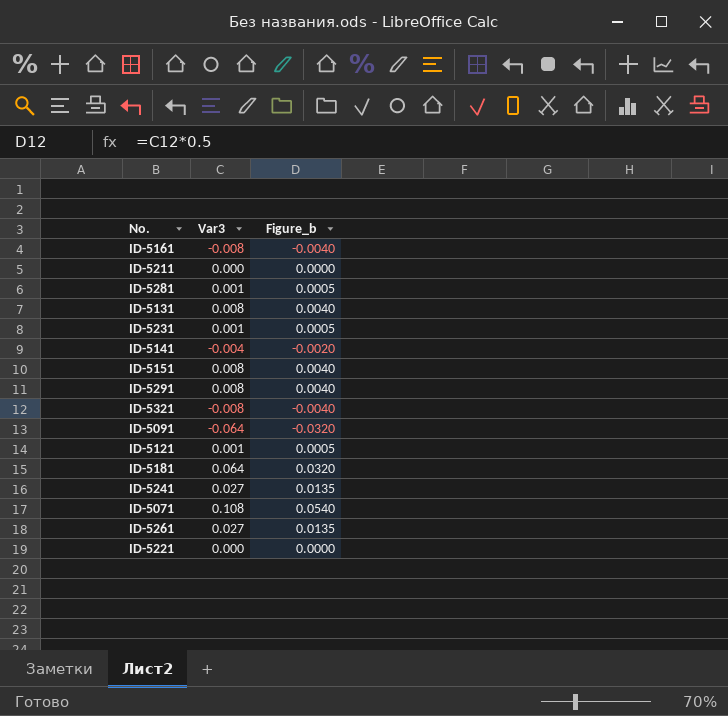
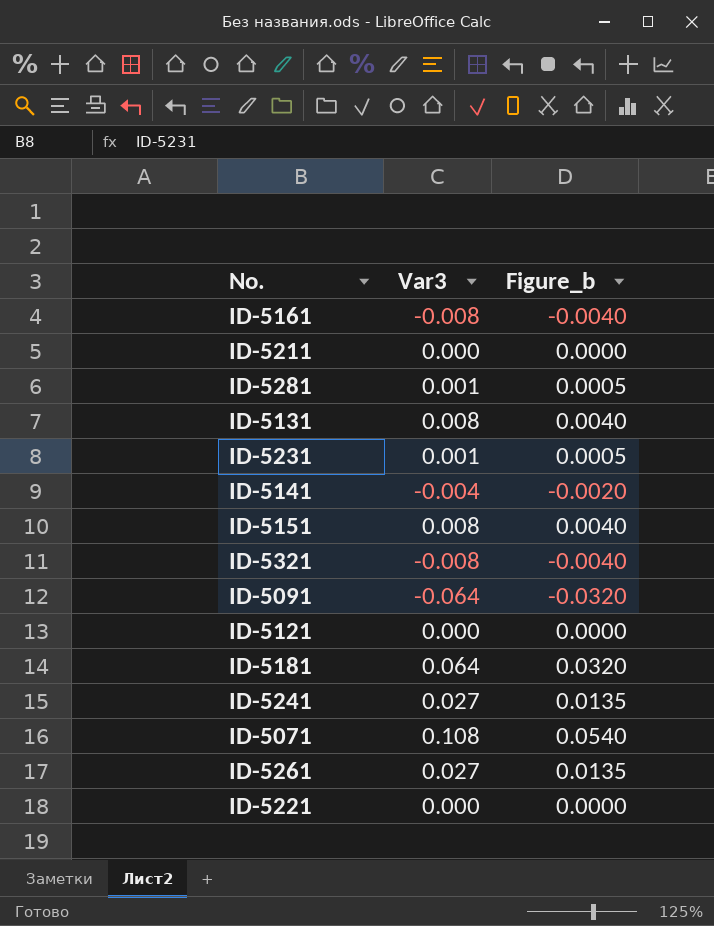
row ID-5291: 0.008 | 0.0040 -> none
ID-5121 | Var3: 0.001 -> 0.000
ID-5121 | Figure_b: 0.0005 -> 0.0000

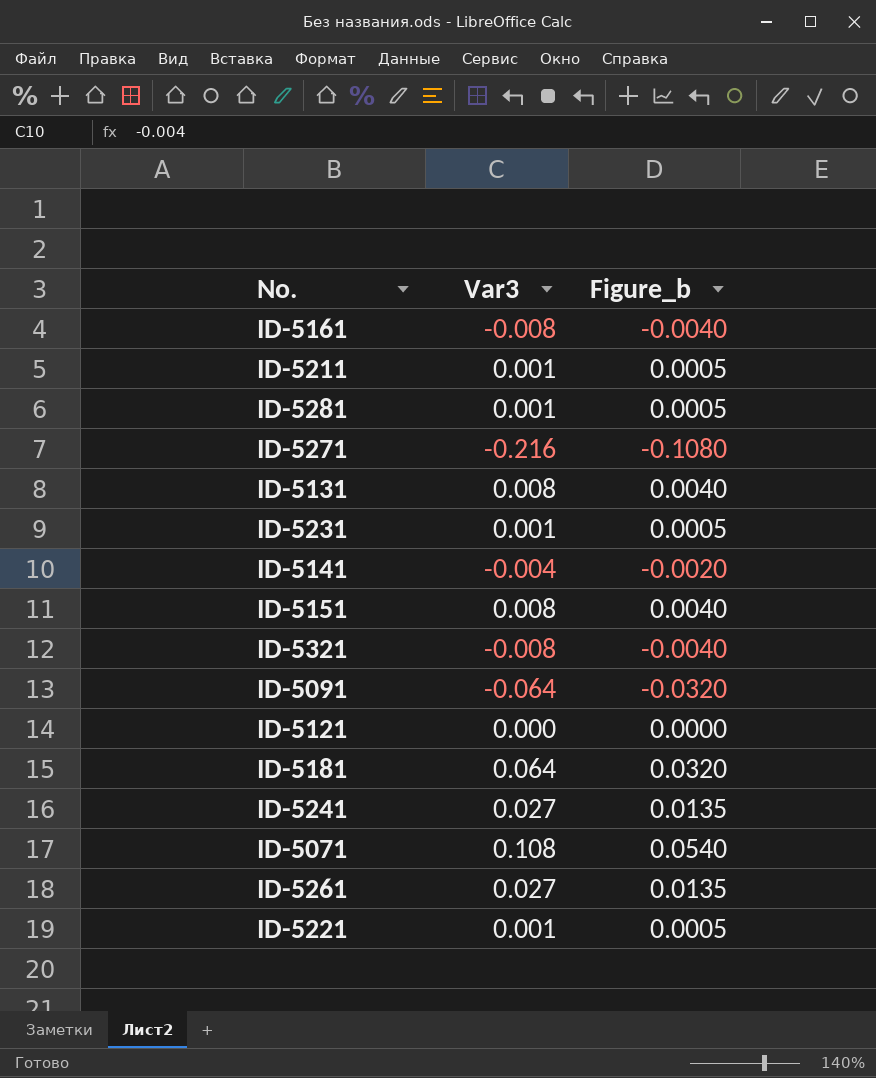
ID-5211 | Var3: 0.000 -> 0.001
ID-5211 | Figure_b: 0.0000 -> 0.0005
row ID-5271: none -> -0.216 | -0.1080
ID-5221 | Var3: 0.000 -> 0.001
ID-5221 | Figure_b: 0.0000 -> 0.0005

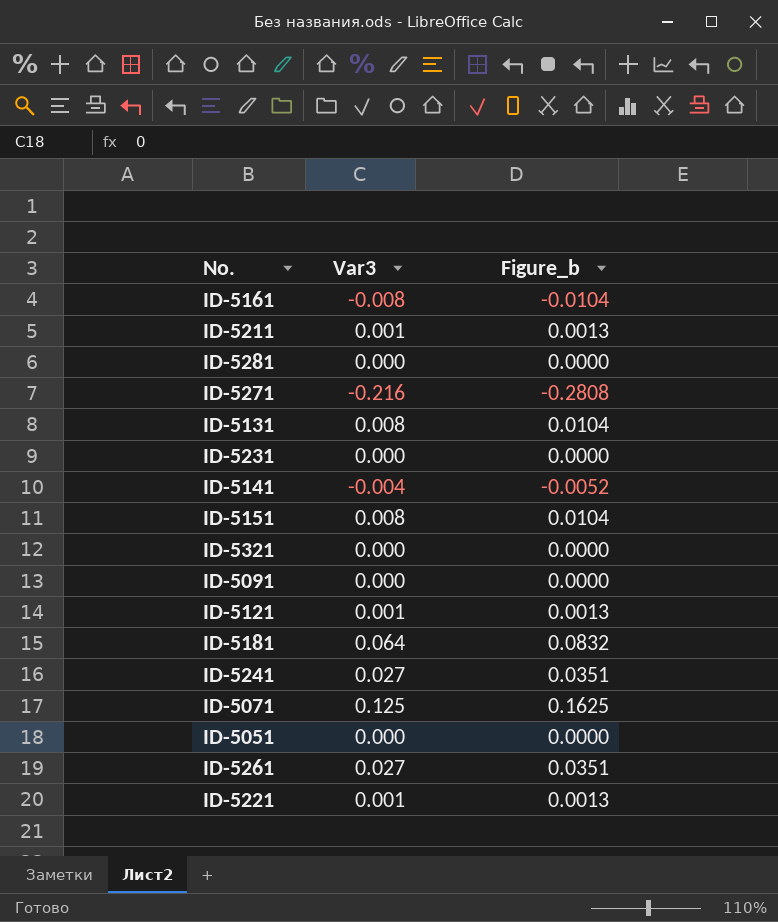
column Figure_b | formula: [Var3] * 0.5 -> [Var3] * 1.3
ID-5281 | Var3: 0.001 -> 0.000
ID-5231 | Var3: 0.001 -> 0.000
ID-5321 | Var3: -0.008 -> 0.000
ID-5091 | Var3: -0.064 -> 0.000
ID-5121 | Var3: 0.000 -> 0.001
ID-5071 | Var3: 0.108 -> 0.125
row ID-5051: none -> 0.000 | 0.0000

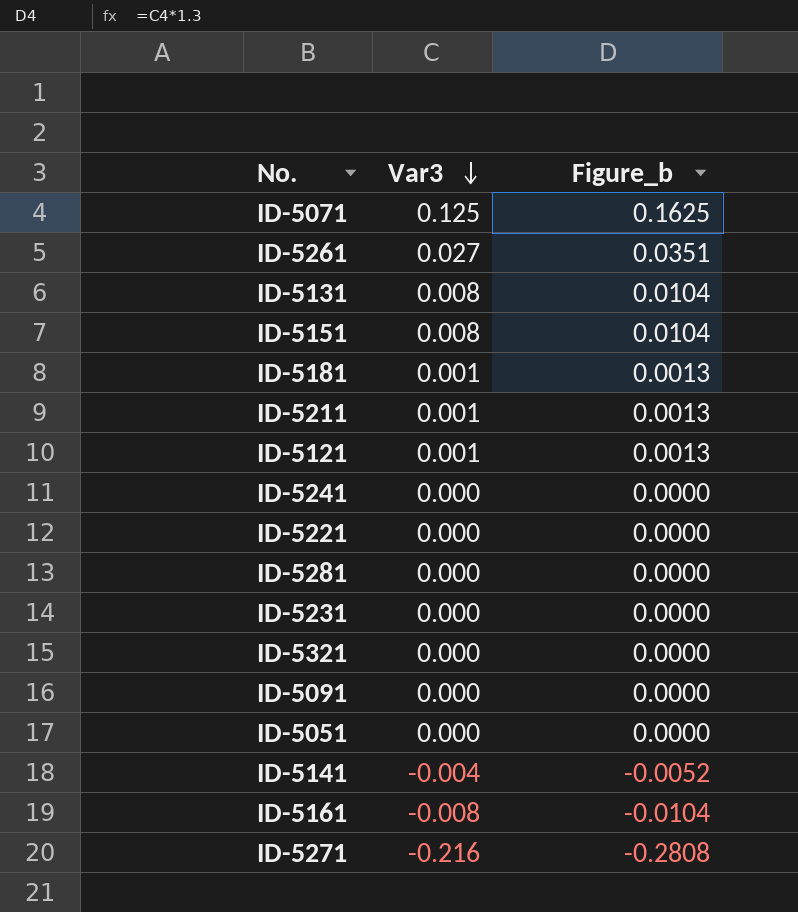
row order: none -> Var3 descending
ID-5181 | Var3: 0.064 -> 0.001
ID-5181 | Figure_b: 0.0832 -> 0.0013
ID-5241 | Var3: 0.027 -> 0.000
ID-5241 | Figure_b: 0.0351 -> 0.0000
ID-5221 | Var3: 0.001 -> 0.000
ID-5221 | Figure_b: 0.0013 -> 0.0000

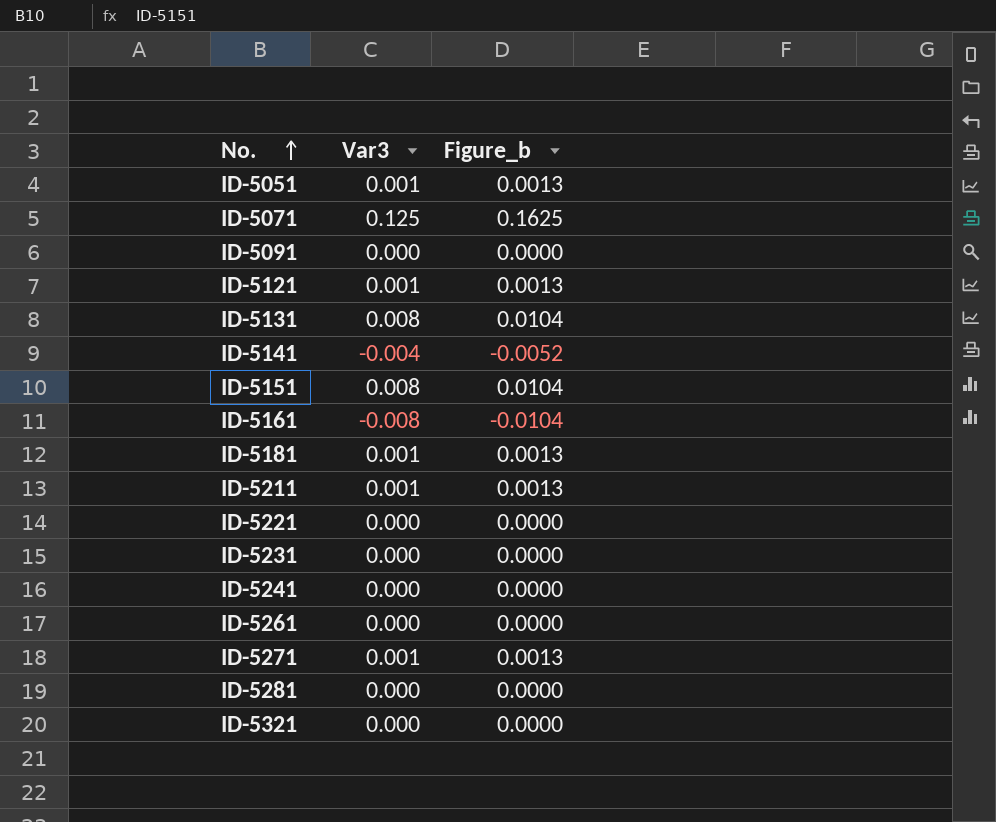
row order: Var3 descending -> No. ascending
ID-5051 | Var3: 0.000 -> 0.001
ID-5051 | Figure_b: 0.0000 -> 0.0013
ID-5261 | Var3: 0.027 -> 0.000
ID-5261 | Figure_b: 0.0351 -> 0.0000
ID-5271 | Var3: -0.216 -> 0.001
ID-5271 | Figure_b: -0.2808 -> 0.0013

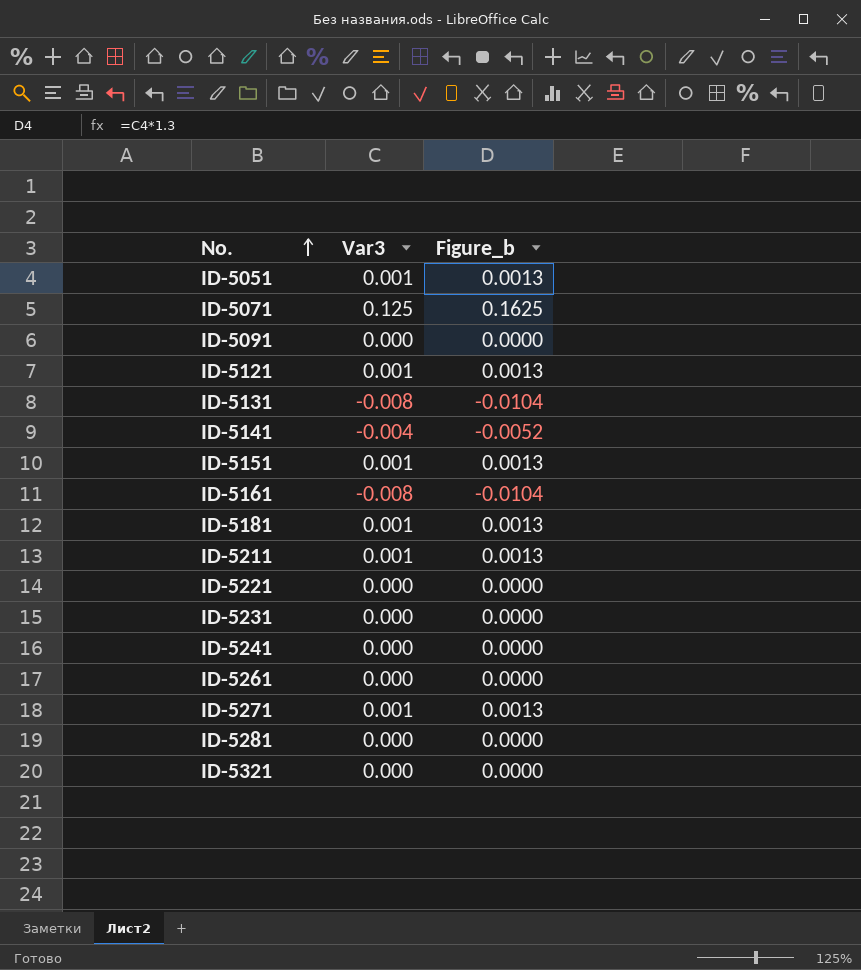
ID-5131 | Var3: 0.008 -> -0.008
ID-5131 | Figure_b: 0.0104 -> -0.0104
ID-5151 | Var3: 0.008 -> 0.001
ID-5151 | Figure_b: 0.0104 -> 0.0013

